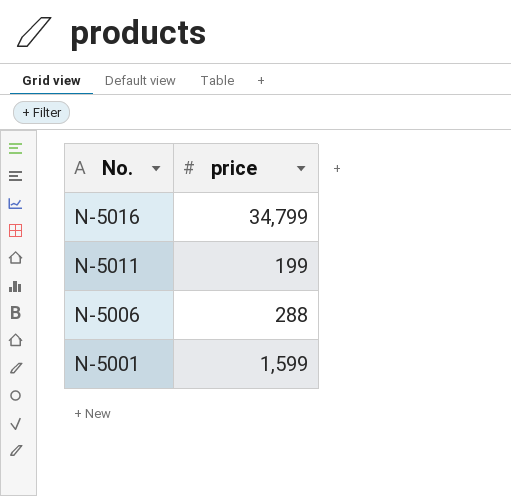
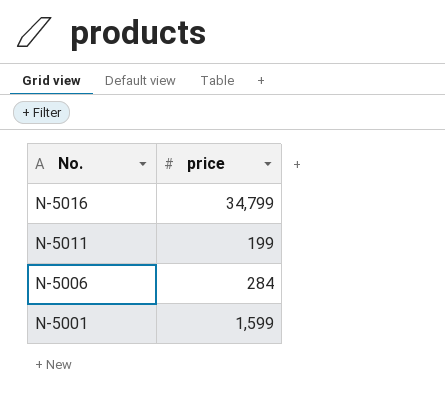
N-5006 | price: 288 -> 284

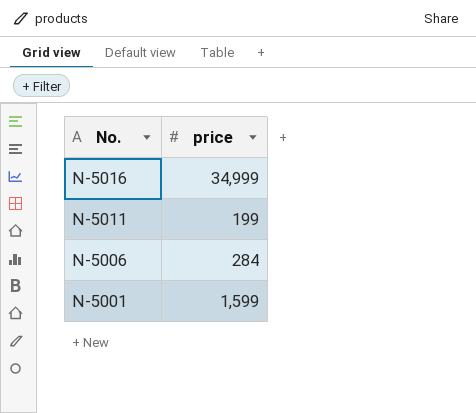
N-5016 | price: 34,799 -> 34,999

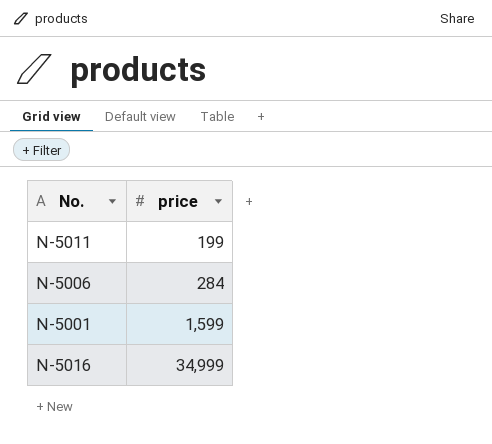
row order: No. descending -> price ascending

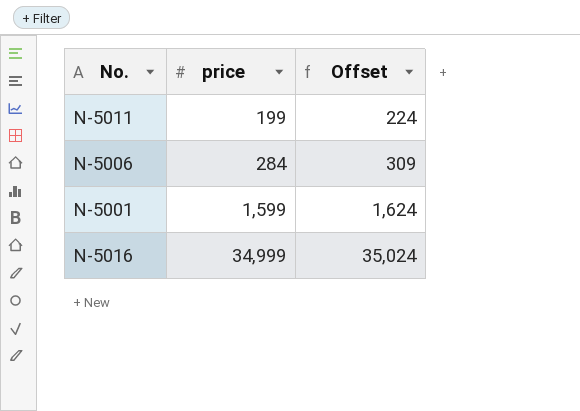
column Offset | formula: none -> [price] + 25

